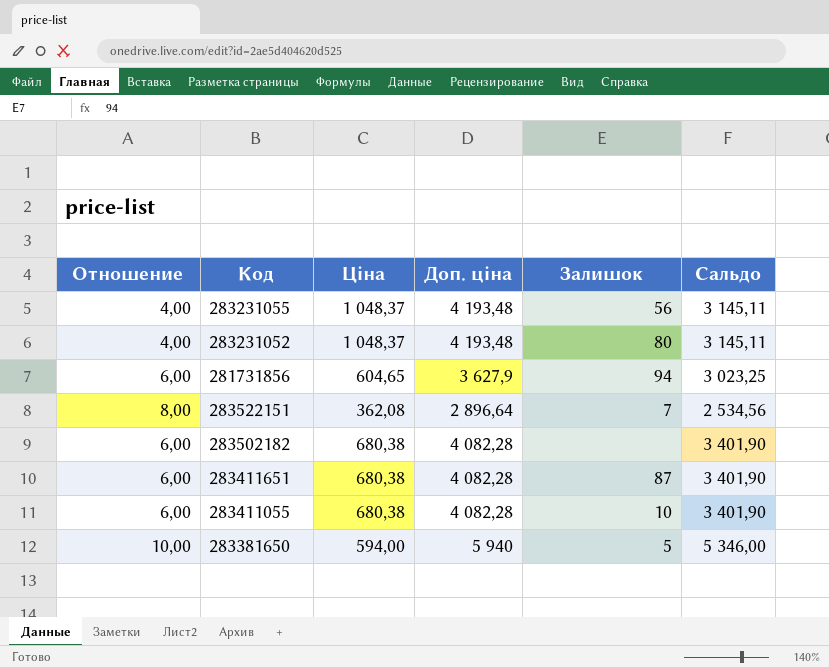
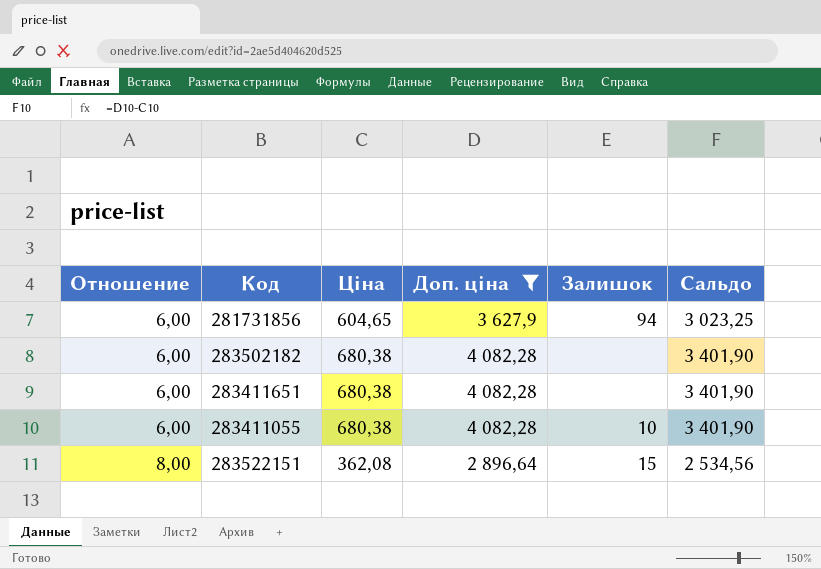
filter: none -> Доп. ціна <= 4 082,28
row order: none -> Отношение ascending
283411651 | Залишок: 87 -> none
283522151 | Залишок: 7 -> 15

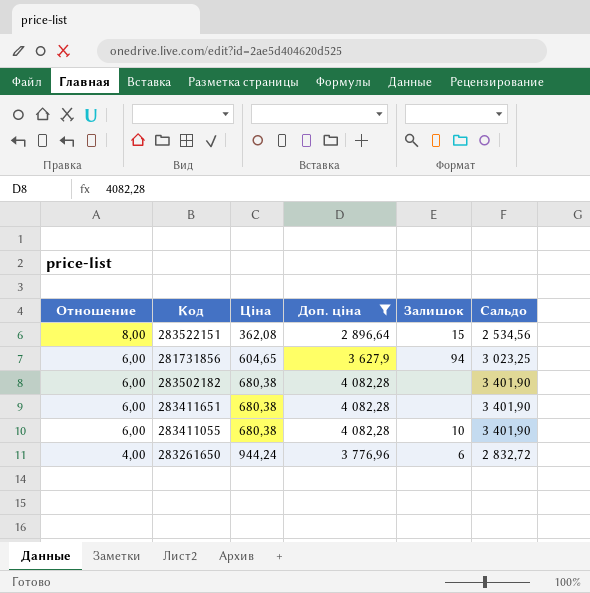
row order: Отношение ascending -> Отношение descending
row 283261650: none -> 4,00 | 944,24 | 3 776,96 | 6 | 2 832,72

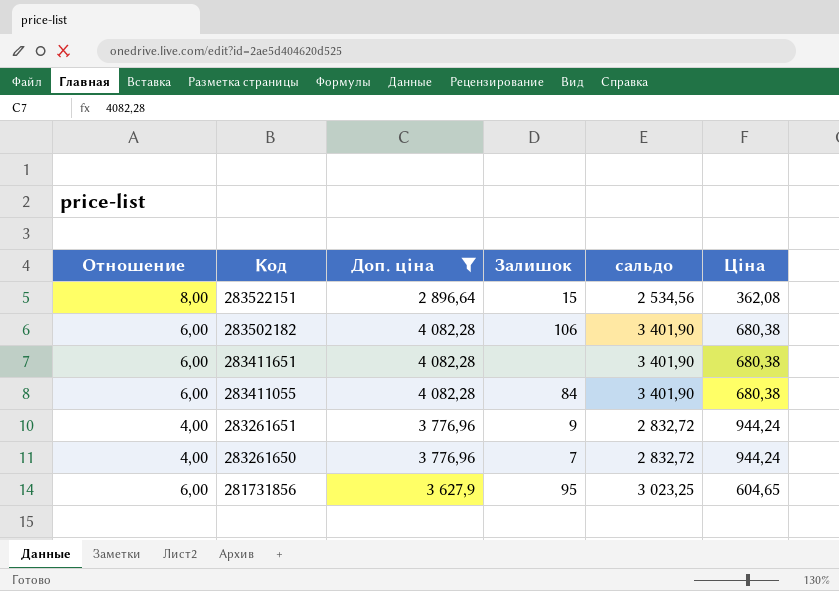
row order: Отношение descending -> Код descending
column name: Сальдо -> сальдо
column Ціна | position: 3 -> 6
283502182 | Залишок: none -> 106
283411055 | Залишок: 10 -> 84
row 283261651: none -> 4,00 | 3 776,96 | 9 | 2 832,72 | 944,24
283261650 | Залишок: 6 -> 7
281731856 | Залишок: 94 -> 95

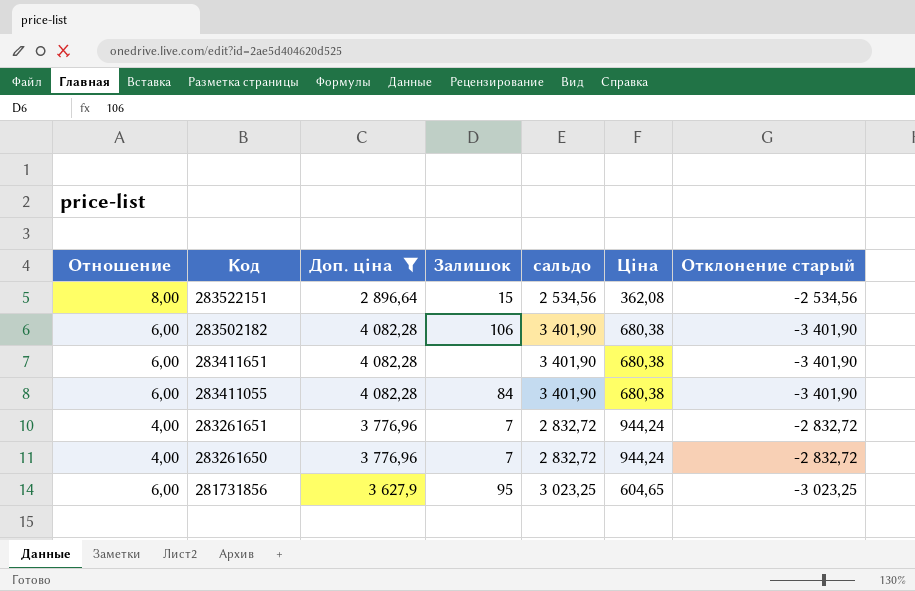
column Отклонение старый | formula: none -> [Ціна] - [Доп. ціна]
283261651 | Залишок: 9 -> 7

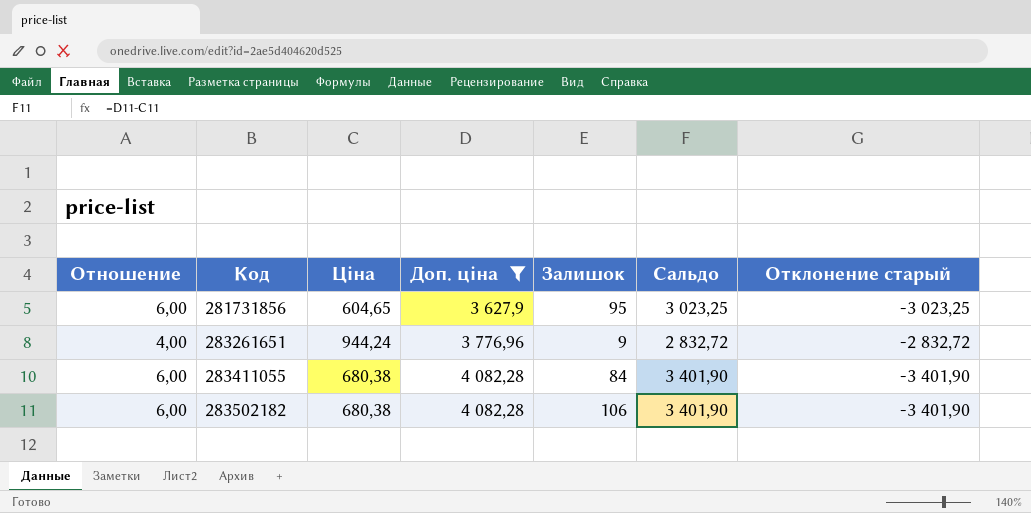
row order: Код descending -> Код ascending
column Ціна | position: 6 -> 3
column name: сальдо -> Сальдо
row 283522151: 8,00 | 2 896,64 | 15 | 2 534,56 | 362,08 | -2 534,56 -> none
row 283411651: 6,00 | 4 082,28 | none | 3 401,90 | 680,38 | -3 401,90 -> none
row 283261650: 4,00 | 3 776,96 | 7 | 2 832,72 | 944,24 | -2 832,72 -> none
283261651 | Залишок: 7 -> 9

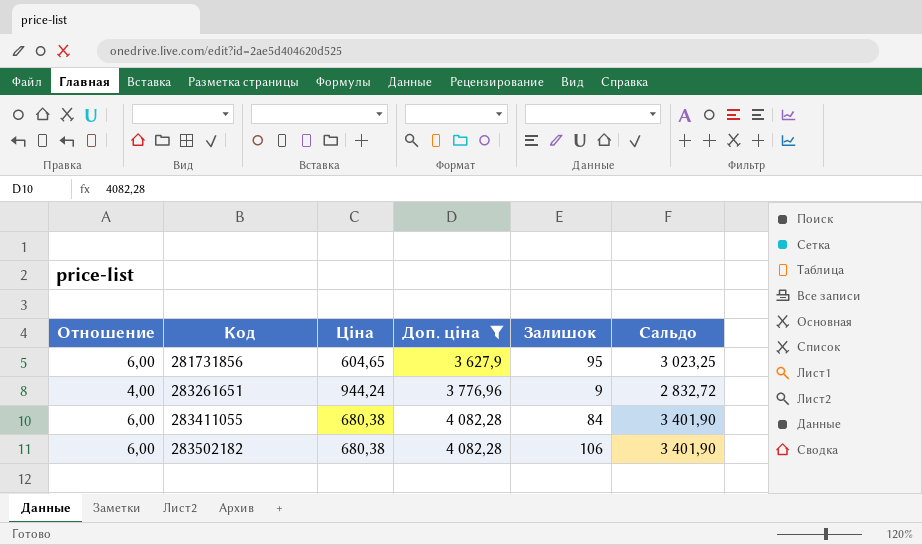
column Отклонение старый | formula: [Ціна] - [Доп. ціна] -> none

